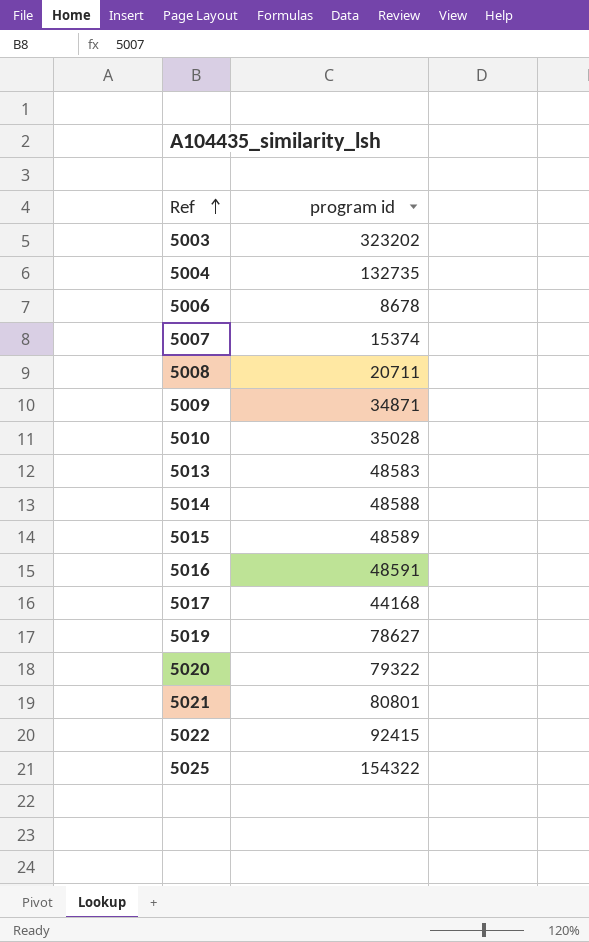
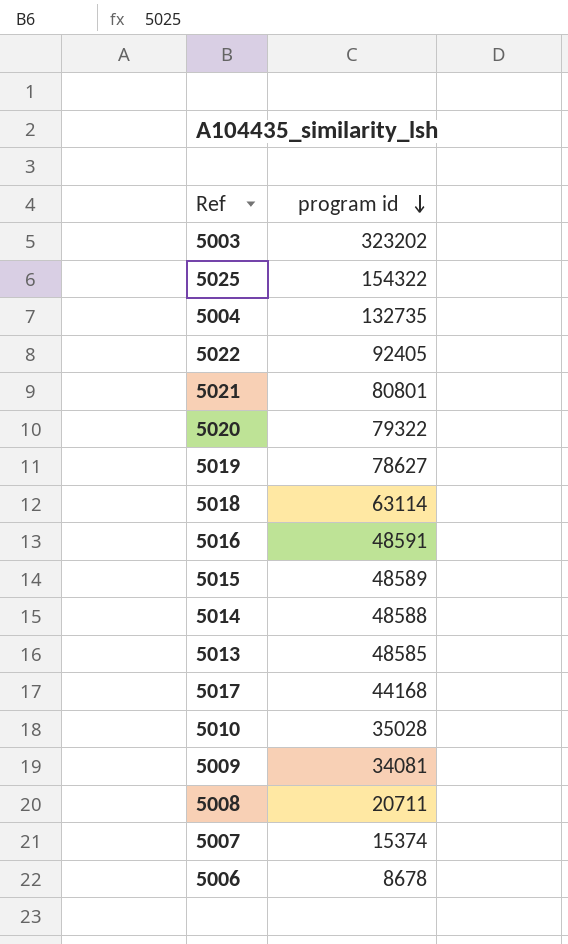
row order: Ref ascending -> program id descending
5022 | program id: 92415 -> 92405
row 5018: none -> 63114
5013 | program id: 48583 -> 48585
5009 | program id: 34871 -> 34081

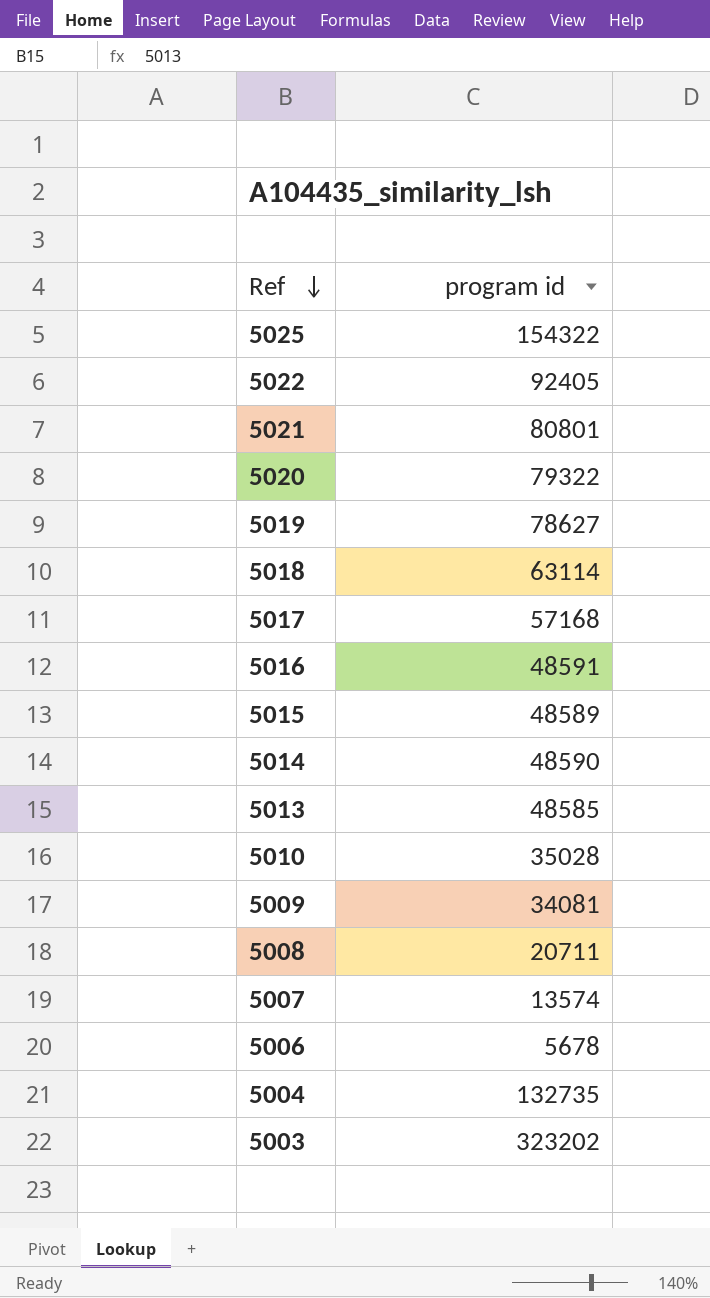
row order: program id descending -> Ref descending
5017 | program id: 44168 -> 57168
5014 | program id: 48588 -> 48590
5007 | program id: 15374 -> 13574
5006 | program id: 8678 -> 5678

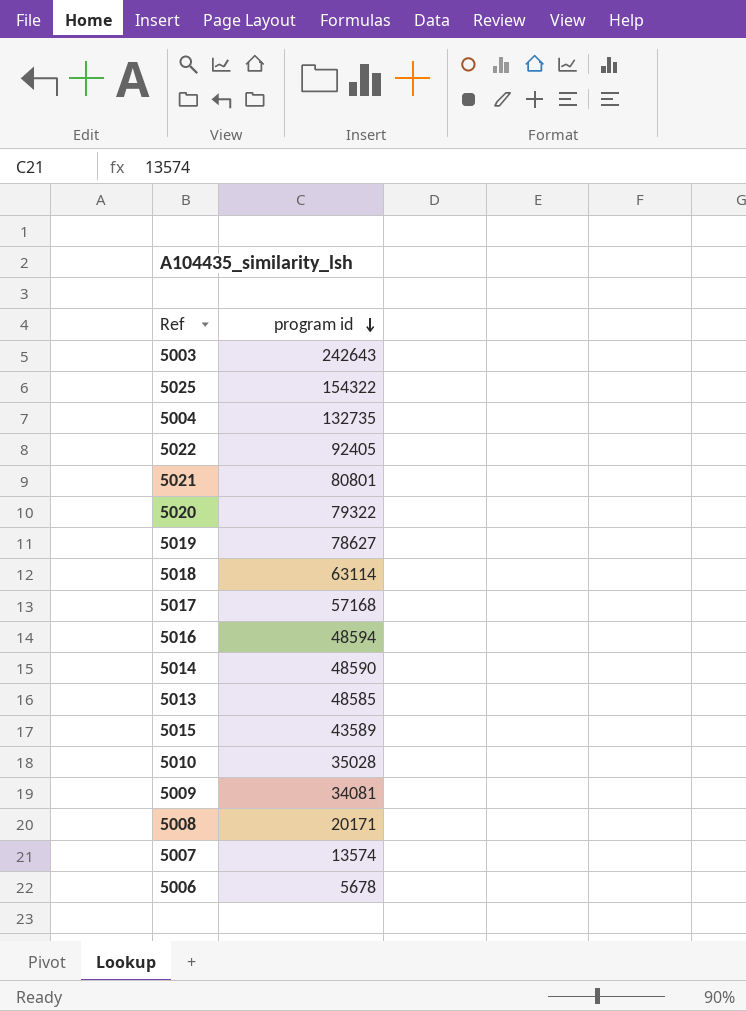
row order: Ref descending -> program id descending
5003 | program id: 323202 -> 242643
5016 | program id: 48591 -> 48594
5015 | program id: 48589 -> 43589
5008 | program id: 20711 -> 20171

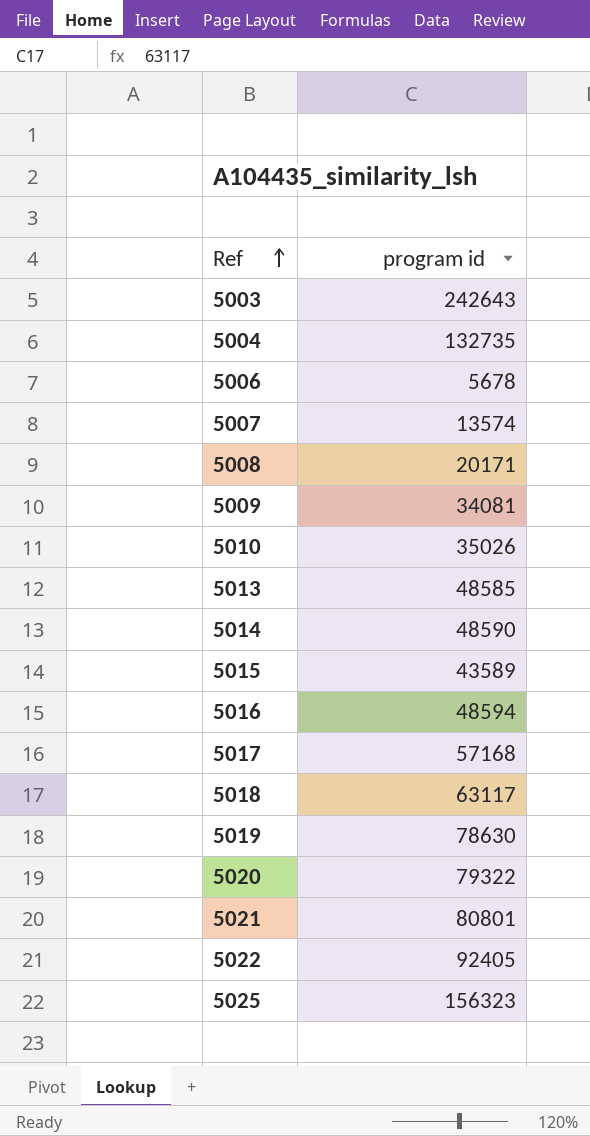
row order: program id descending -> Ref ascending
5010 | program id: 35028 -> 35026
5018 | program id: 63114 -> 63117
5019 | program id: 78627 -> 78630
5025 | program id: 154322 -> 156323

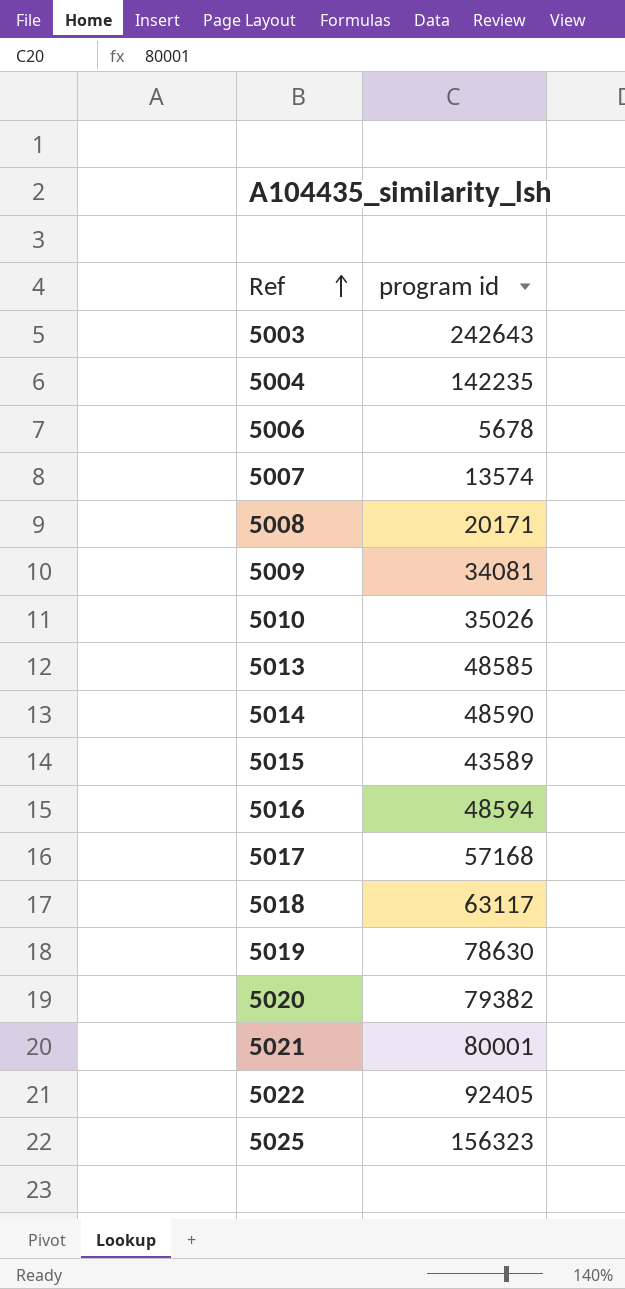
5004 | program id: 132735 -> 142235
5020 | program id: 79322 -> 79382
5021 | program id: 80801 -> 80001

